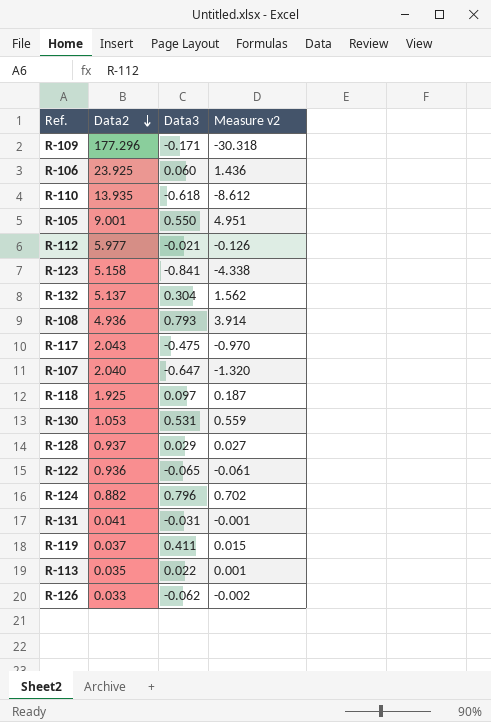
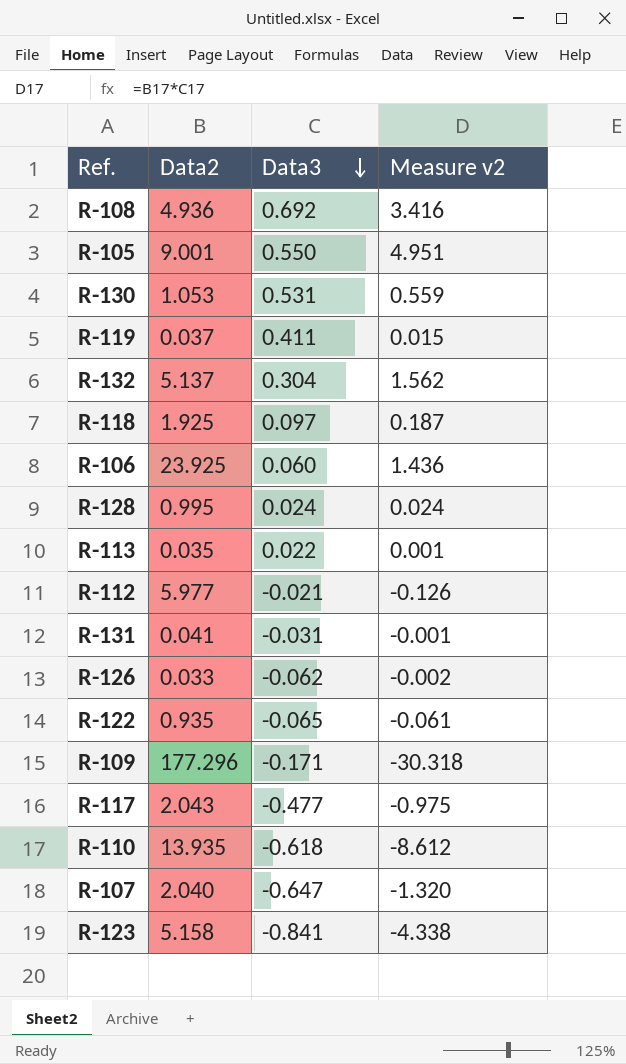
row order: Data2 descending -> Data3 descending
row R-124: 0.882 | 0.796 | 0.702 -> none
R-108 | Data3: 0.793 -> 0.692
R-108 | Measure v2: 3.914 -> 3.416
R-128 | Data2: 0.937 -> 0.995
R-128 | Data3: 0.029 -> 0.024
R-128 | Measure v2: 0.027 -> 0.024
R-122 | Data2: 0.936 -> 0.935
R-117 | Data3: -0.475 -> -0.477
R-117 | Measure v2: -0.970 -> -0.975

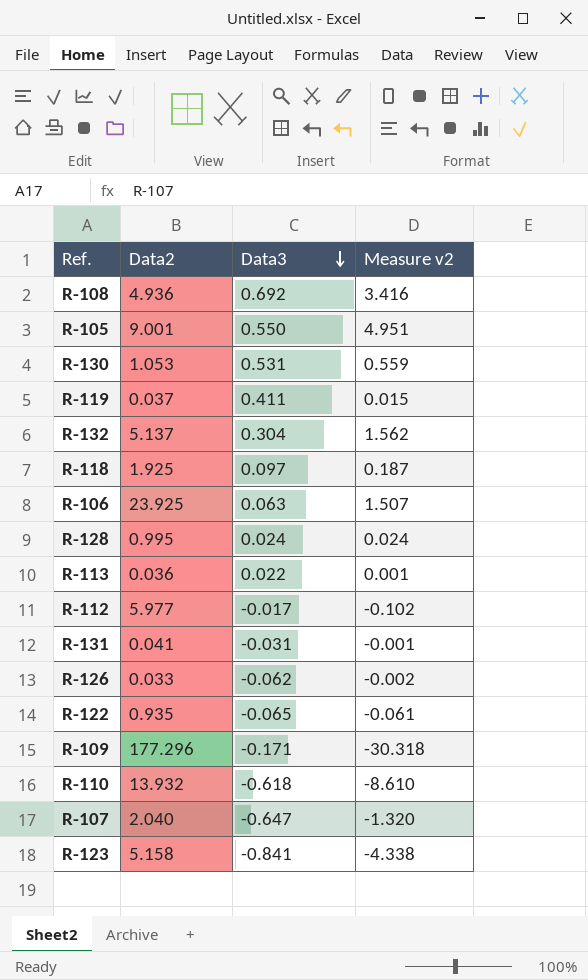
row R-117: 2.043 | -0.477 | -0.975 -> none
R-106 | Data3: 0.060 -> 0.063
R-106 | Measure v2: 1.436 -> 1.507
R-113 | Data2: 0.035 -> 0.036
R-112 | Data3: -0.021 -> -0.017
R-112 | Measure v2: -0.126 -> -0.102
R-110 | Data2: 13.935 -> 13.932
R-110 | Measure v2: -8.612 -> -8.610

